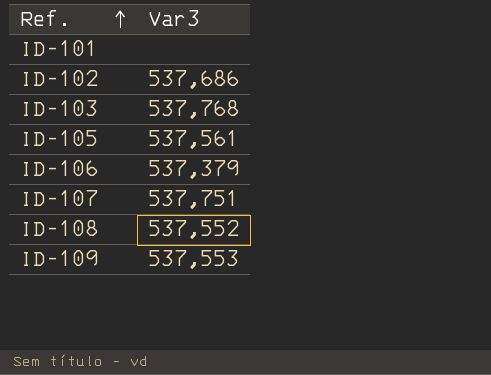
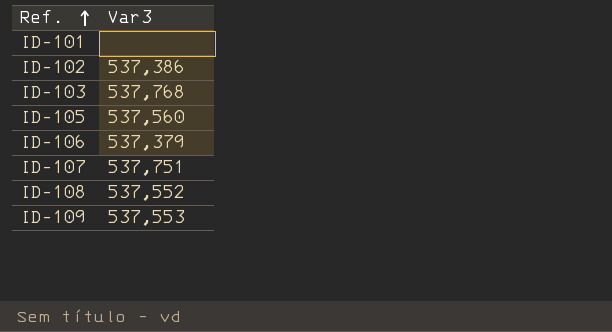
ID-102 | Var3: 537,686 -> 537,386
ID-105 | Var3: 537,561 -> 537,560

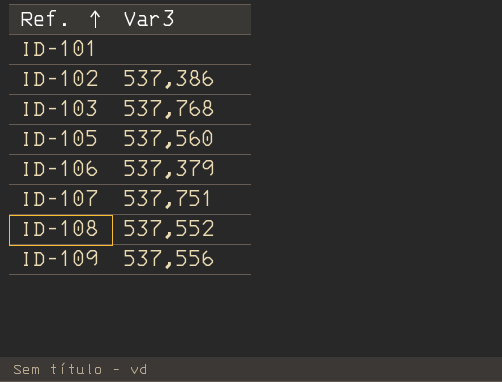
ID-109 | Var3: 537,553 -> 537,556

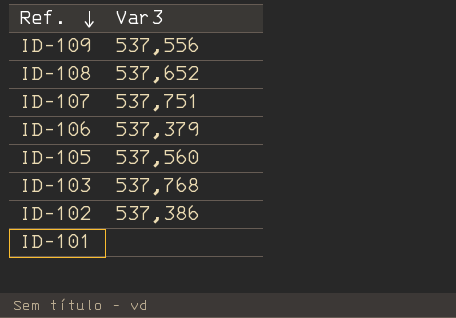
row order: Ref. ascending -> Ref. descending
ID-108 | Var3: 537,552 -> 537,652

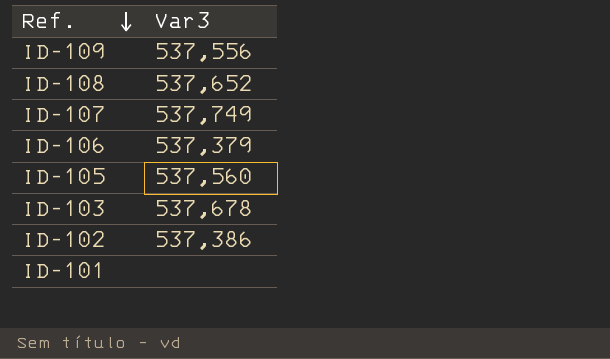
ID-107 | Var3: 537,751 -> 537,749
ID-103 | Var3: 537,768 -> 537,678

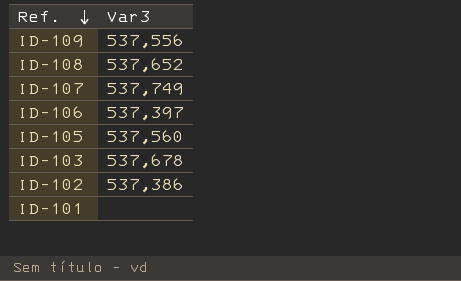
ID-106 | Var3: 537,379 -> 537,397

